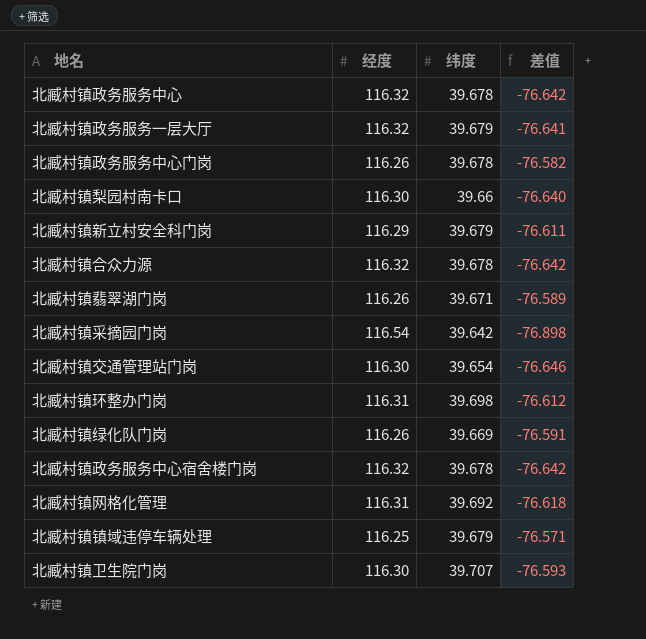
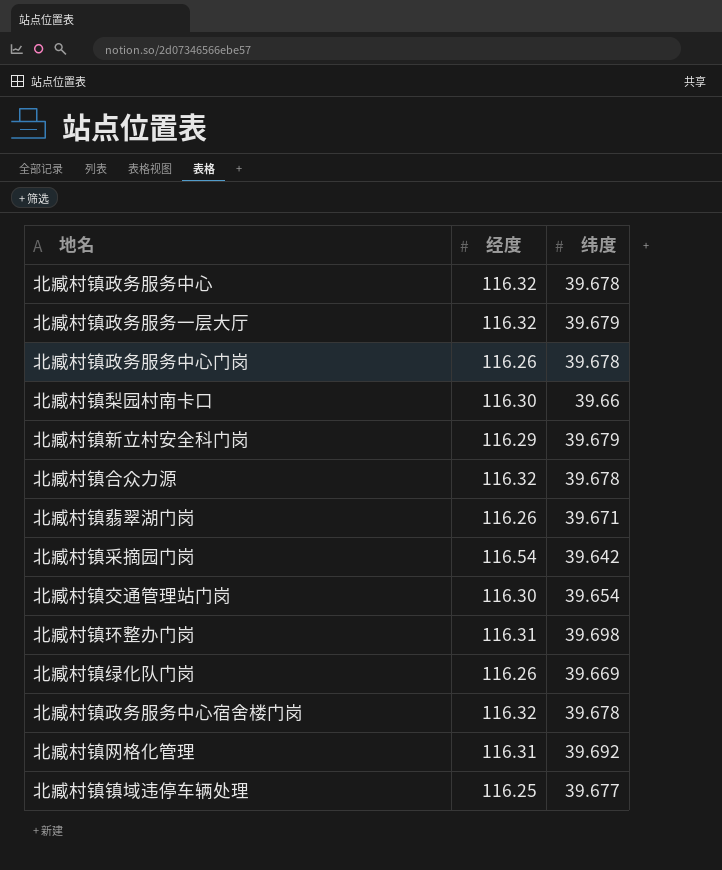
column 差值 | formula: [纬度] - [经度] -> none
row 北臧村镇卫生院门岗: 116.30 | 39.707 | -76.593 -> none
北臧村镇镇域违停车辆处理 | 纬度: 39.679 -> 39.677

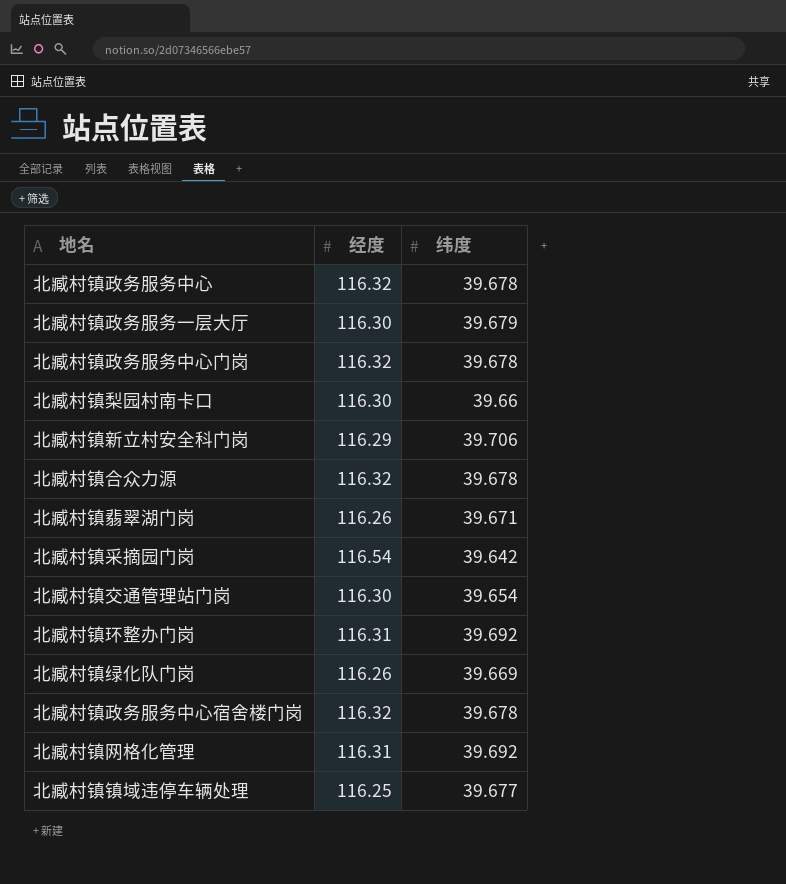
北臧村镇政务服务一层大厅 | 经度: 116.32 -> 116.30
北臧村镇政务服务中心门岗 | 经度: 116.26 -> 116.32
北臧村镇新立村安全科门岗 | 纬度: 39.679 -> 39.706
北臧村镇环整办门岗 | 纬度: 39.698 -> 39.692

